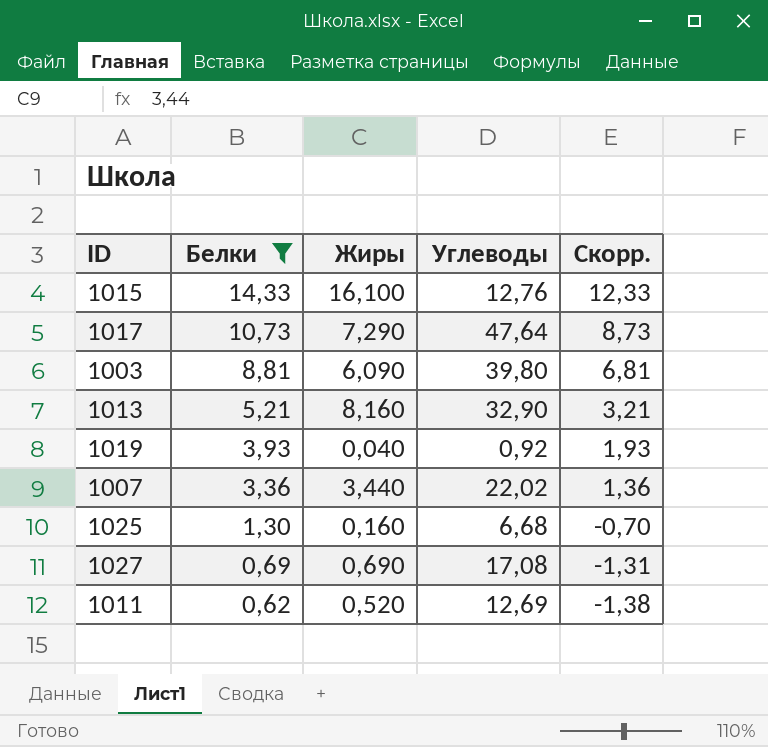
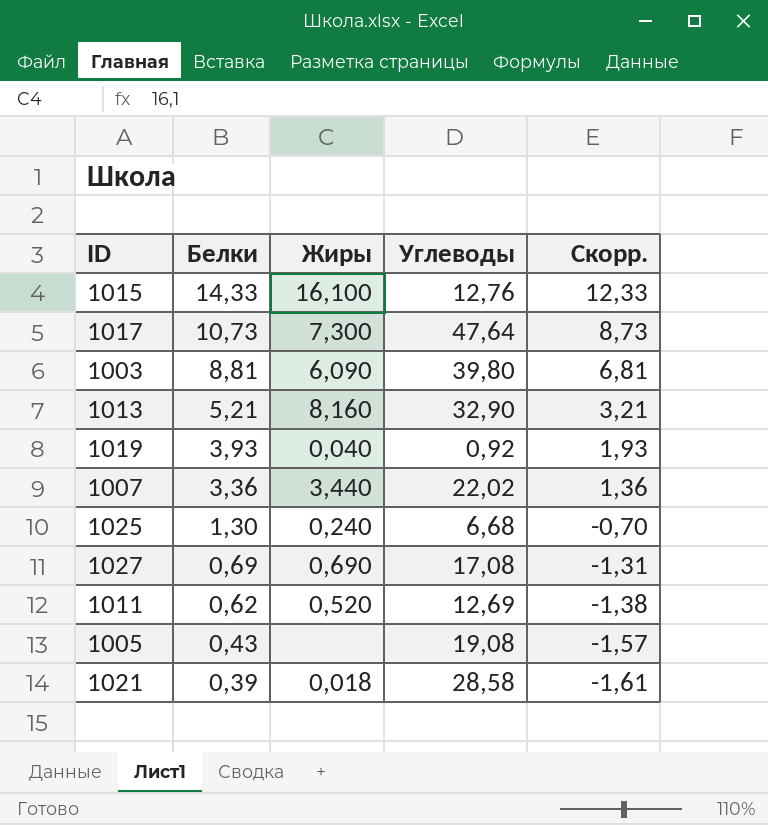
filter: Белки >= 0,62 -> none
1017 | Жиры: 7,290 -> 7,300
1025 | Жиры: 0,160 -> 0,240

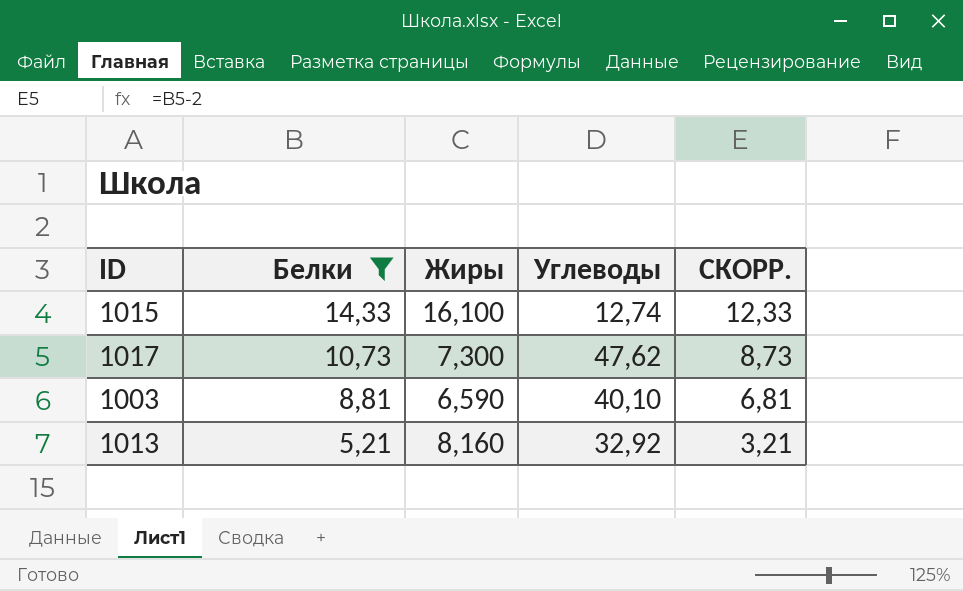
filter: none -> Белки >= 5,21
column name: Скорр. -> СКОРР.
1015 | Углеводы: 12,76 -> 12,74
1017 | Углеводы: 47,64 -> 47,62
1003 | Жиры: 6,090 -> 6,590
1003 | Углеводы: 39,80 -> 40,10
1013 | Углеводы: 32,90 -> 32,92

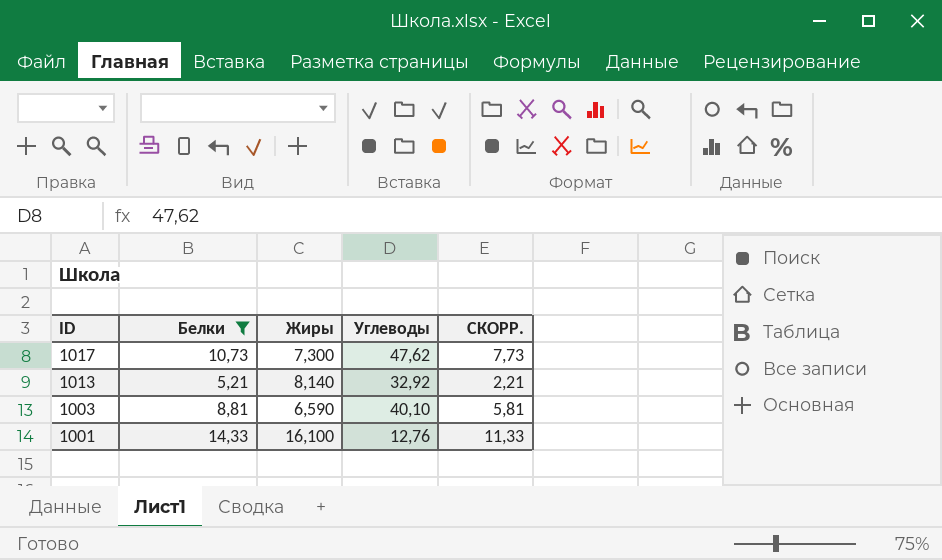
row order: Белки descending -> ID descending
column СКОРР. | formula: [Белки] - 2 -> [Белки] - 3
row 1015: 14,33 | 16,100 | 12,74 | 12,33 -> none
1013 | Жиры: 8,160 -> 8,140
row 1001: none -> 14,33 | 16,100 | 12,76 | 11,33

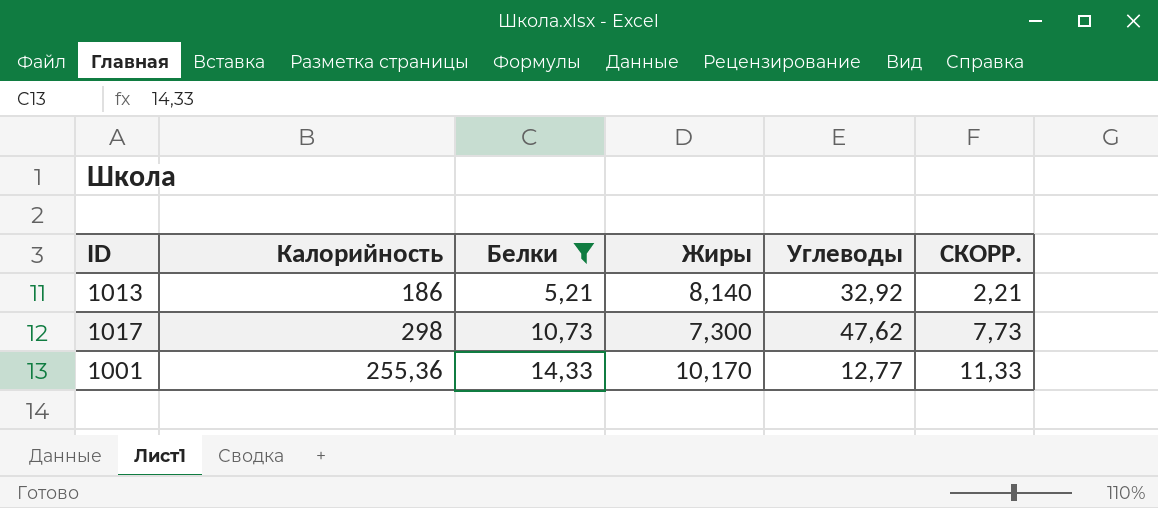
row order: ID descending -> Белки ascending
column Калорийность | position: none -> 2
row 1003: 8,81 | 6,590 | 40,10 | 5,81 -> none
1001 | Жиры: 16,100 -> 10,170
1001 | Углеводы: 12,76 -> 12,77

